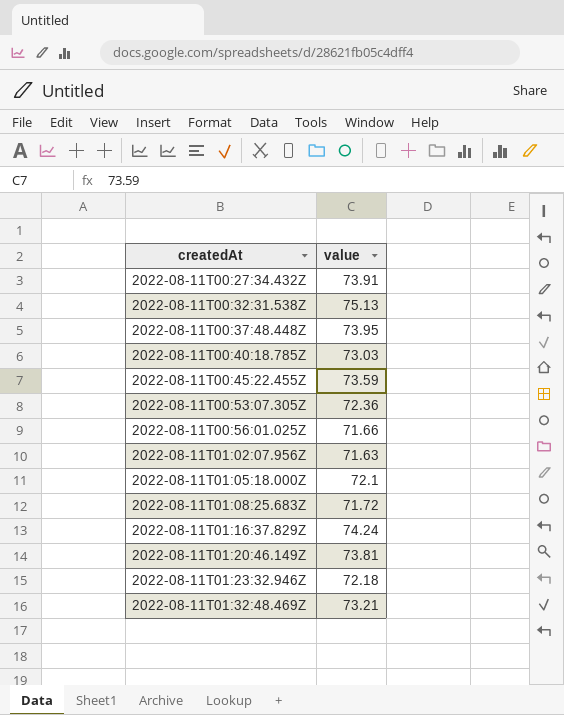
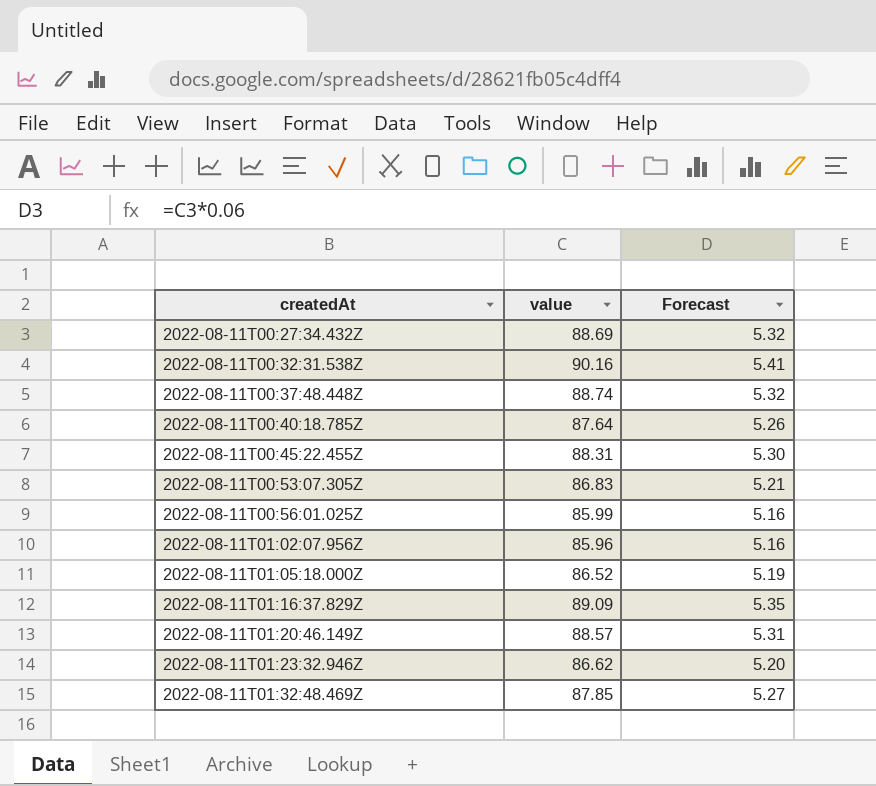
column Forecast | formula: none -> [value] * 0.06
row 2022-08-11T01:08:25.683Z: 71.72 -> none
2022-08-11T00:27:34.432Z | value: 73.91 -> 88.69
2022-08-11T00:32:31.538Z | value: 75.13 -> 90.16
2022-08-11T00:37:48.448Z | value: 73.95 -> 88.74
2022-08-11T00:40:18.785Z | value: 73.03 -> 87.64
2022-08-11T00:45:22.455Z | value: 73.59 -> 88.31
2022-08-11T00:53:07.305Z | value: 72.36 -> 86.83
2022-08-11T00:56:01.025Z | value: 71.66 -> 85.99
2022-08-11T01:02:07.956Z | value: 71.63 -> 85.96
2022-08-11T01:05:18.000Z | value: 72.1 -> 86.52
2022-08-11T01:16:37.829Z | value: 74.24 -> 89.09
2022-08-11T01:20:46.149Z | value: 73.81 -> 88.57
2022-08-11T01:23:32.946Z | value: 72.18 -> 86.62
2022-08-11T01:32:48.469Z | value: 73.21 -> 87.85

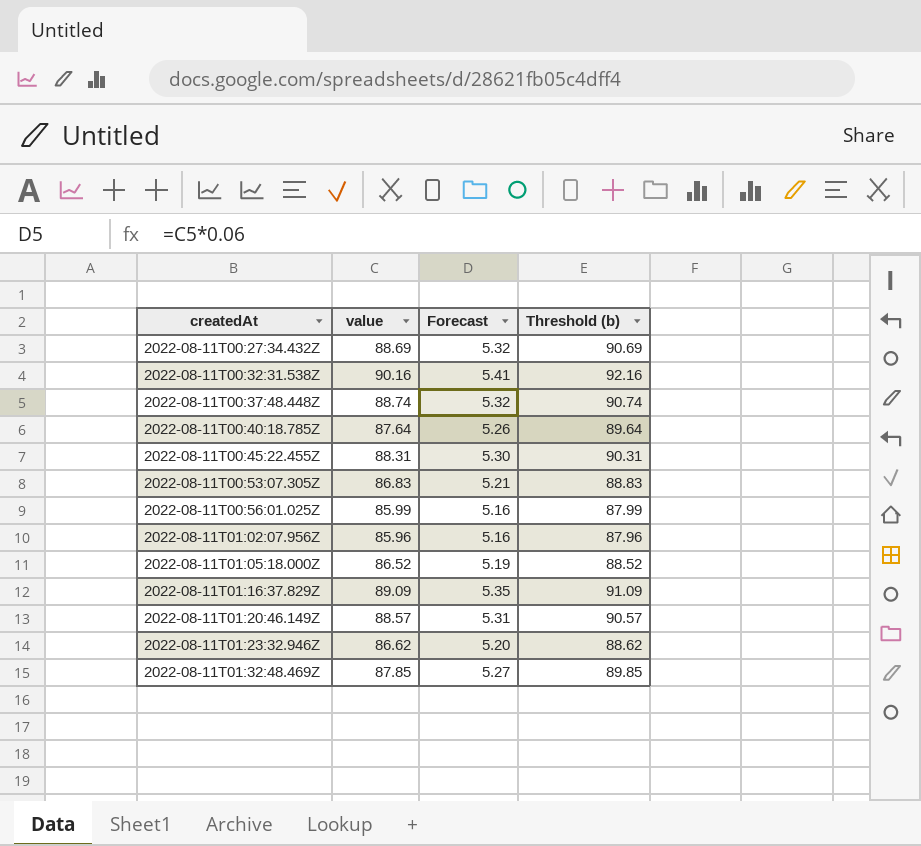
column Threshold (b) | formula: none -> [value] + 2

